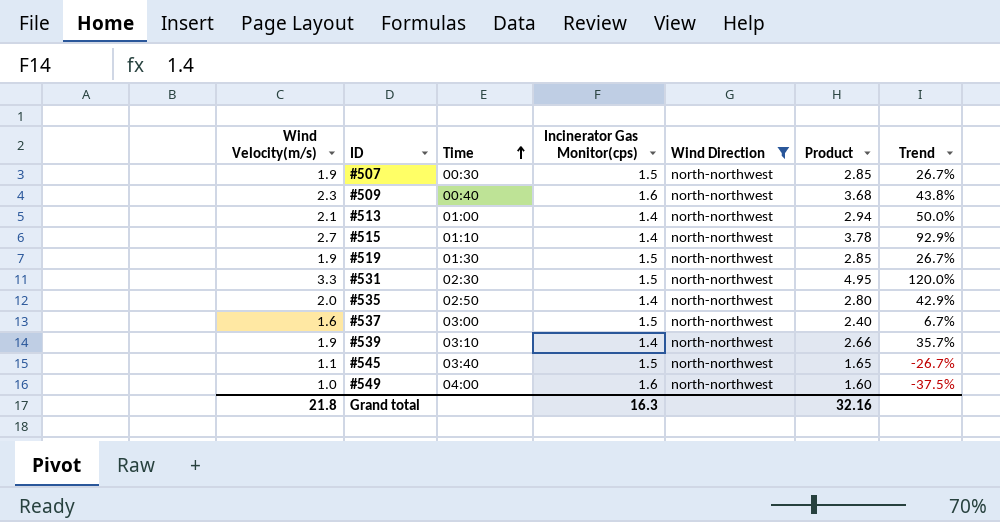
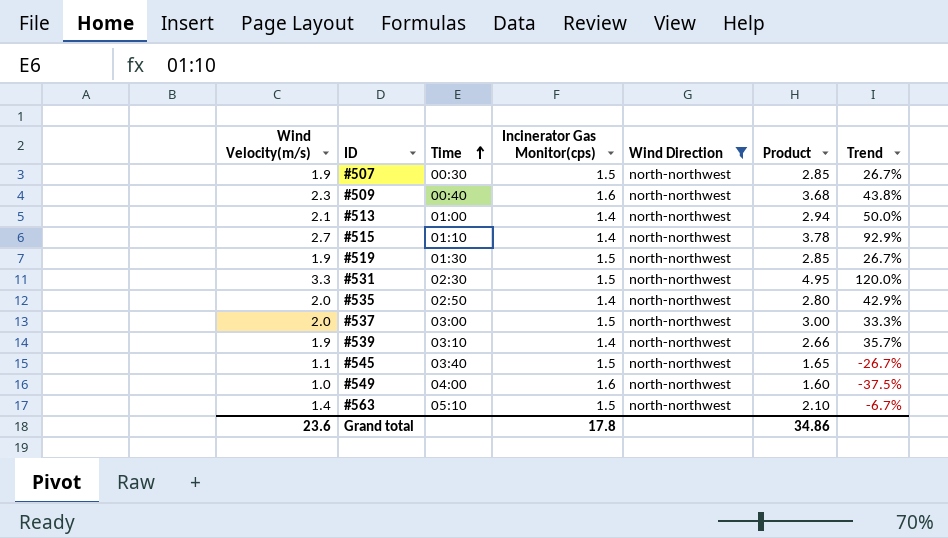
#537 | Wind Velocity(m/s): 1.6 -> 2.0
#537 | Product: 2.40 -> 3.00
#537 | Trend: 6.7% -> 33.3%
row #563: none -> 1.4 | 05:10 | 1.5 | north-northwest | 2.10 | -6.7%
Grand total | Wind Velocity(m/s): 21.8 -> 23.6
Grand total | Incinerator Gas Monitor(cps): 16.3 -> 17.8
Grand total | Product: 32.16 -> 34.86

